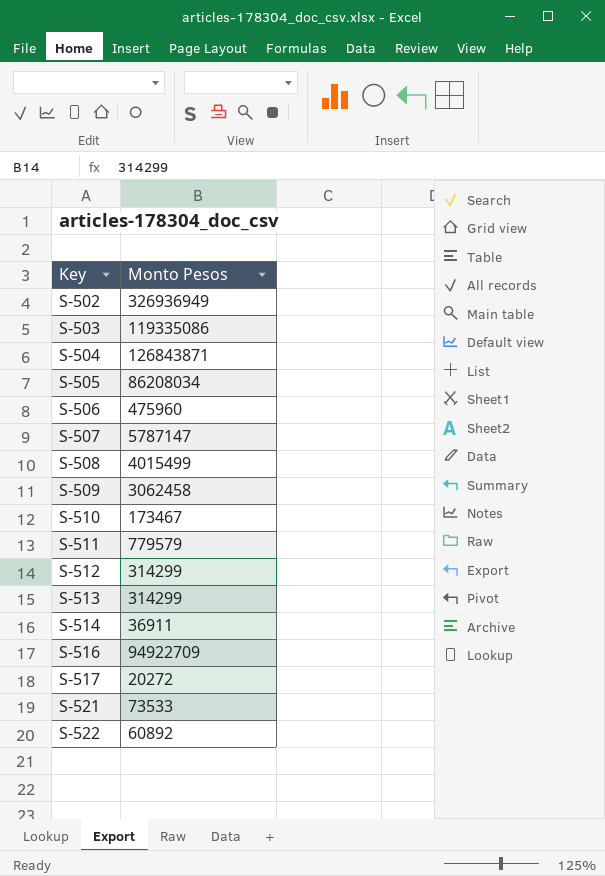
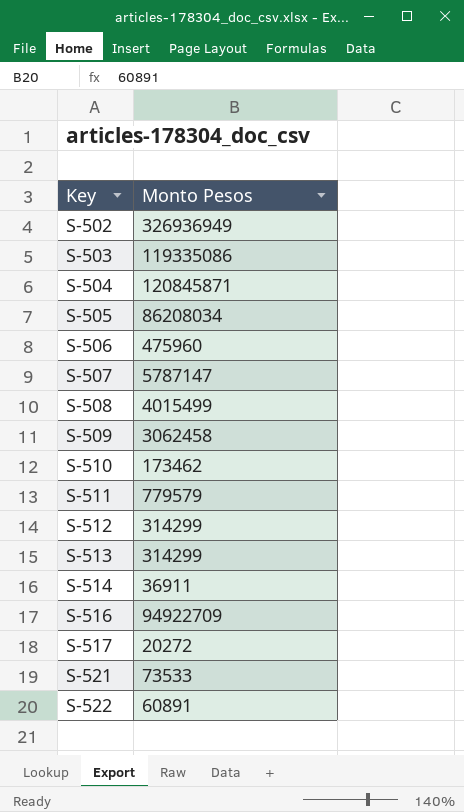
S-504 | Monto Pesos: 126843871 -> 120845871
S-510 | Monto Pesos: 173467 -> 173462
S-522 | Monto Pesos: 60892 -> 60891

